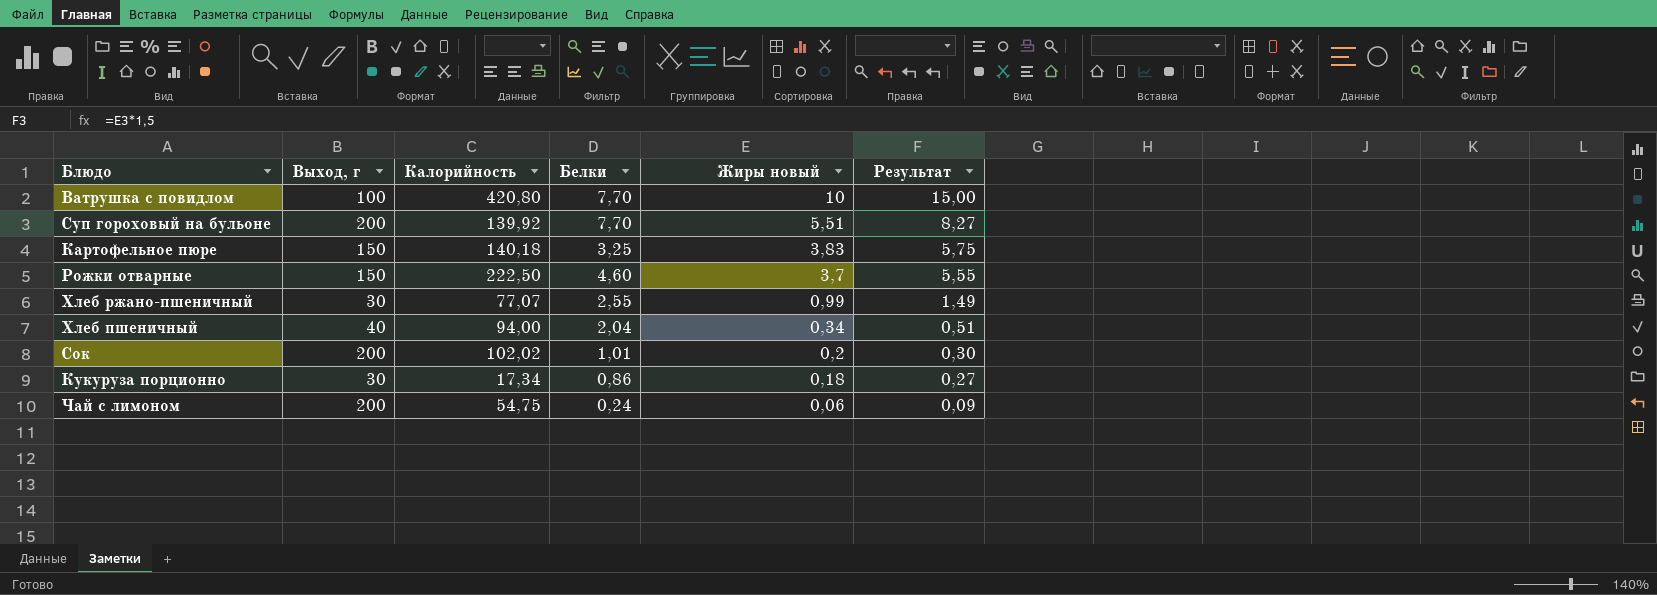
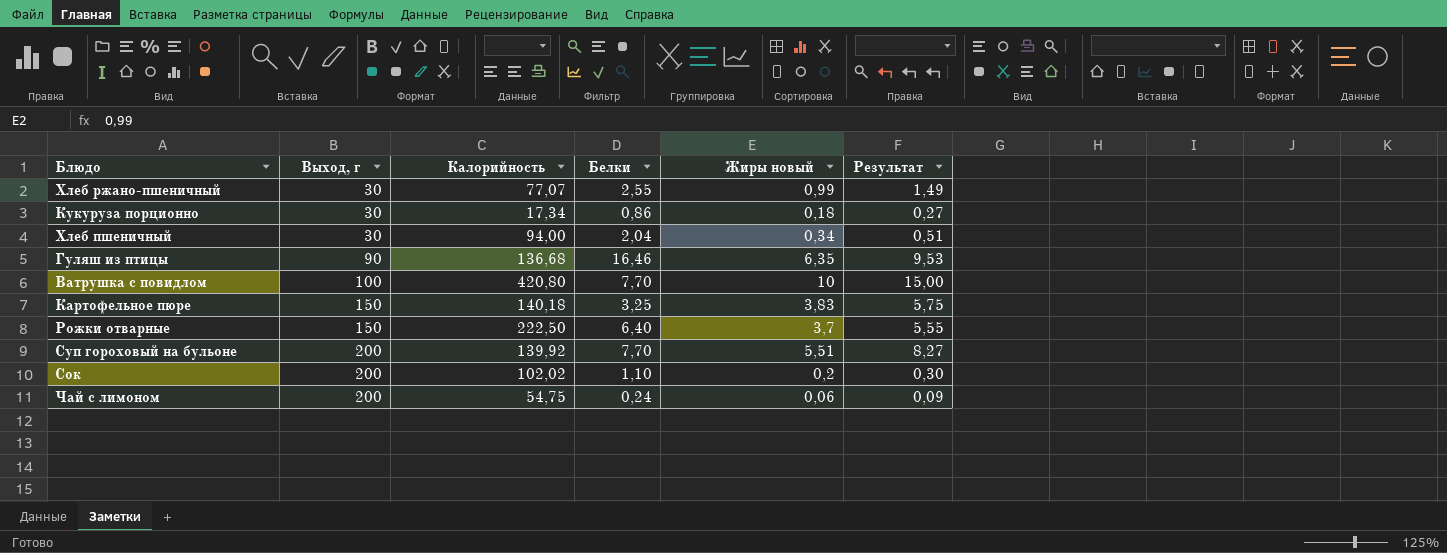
row order: Жиры новый descending -> Выход, г ascending
Хлеб пшеничный | Выход, г: 40 -> 30
row Гуляш из птицы: none -> 90 | 136,68 | 16,46 | 6,35 | 9,53
Рожки отварные | Белки: 4,60 -> 6,40
Сок | Белки: 1,01 -> 1,10

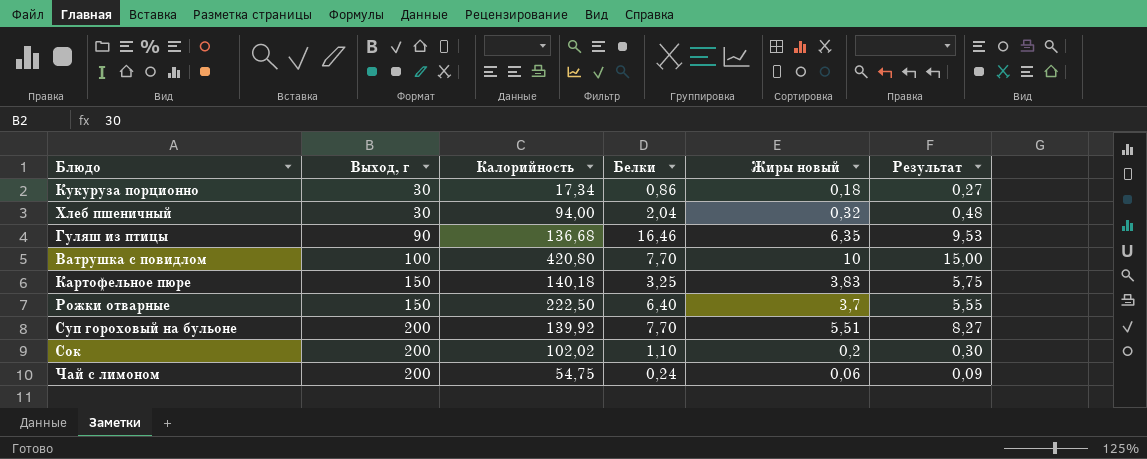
row Хлеб ржано-пшеничный: 30 | 77,07 | 2,55 | 0,99 | 1,49 -> none
Хлеб пшеничный | Жиры новый: 0,34 -> 0,32
Хлеб пшеничный | Результат: 0,51 -> 0,48

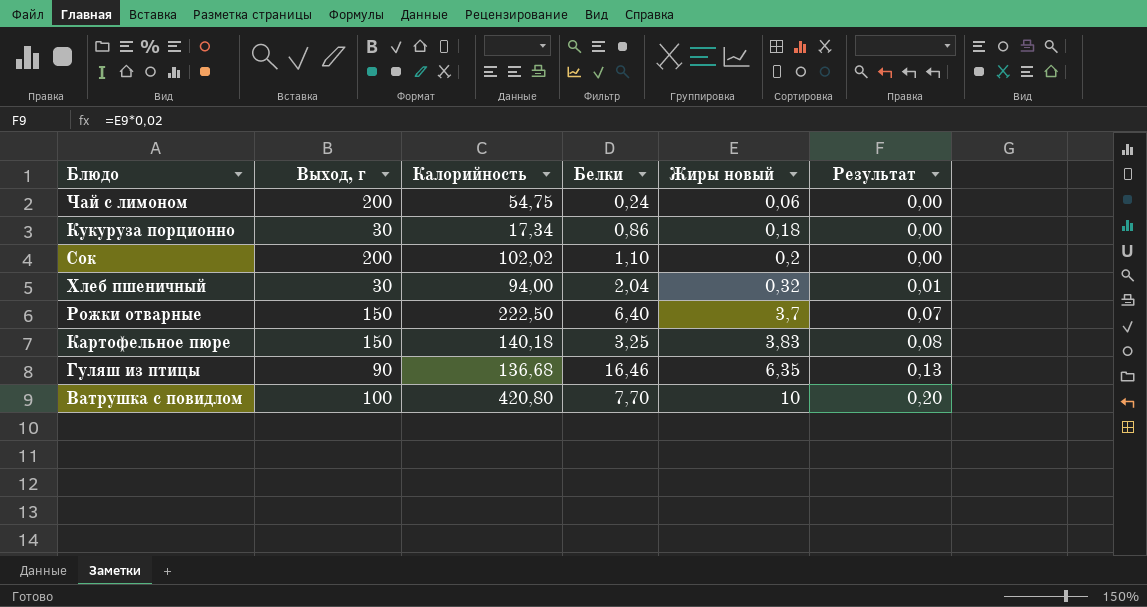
row order: Выход, г ascending -> Жиры новый ascending
column Результат | formula: [Жиры новый] * 1,5 -> [Жиры новый] * 0,02
row Суп гороховый на бульоне: 200 | 139,92 | 7,70 | 5,51 | 8,27 -> none

